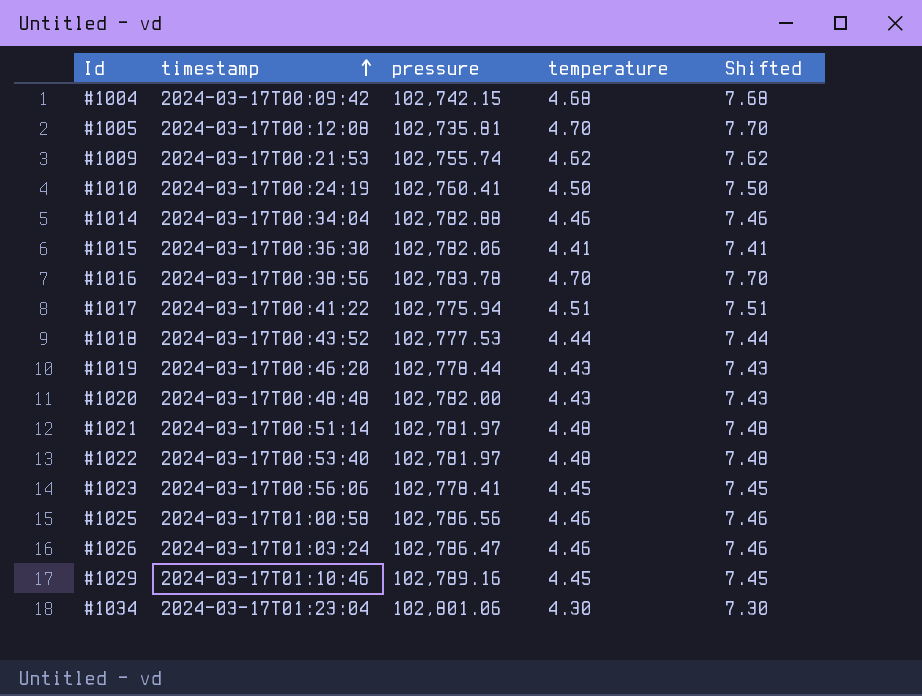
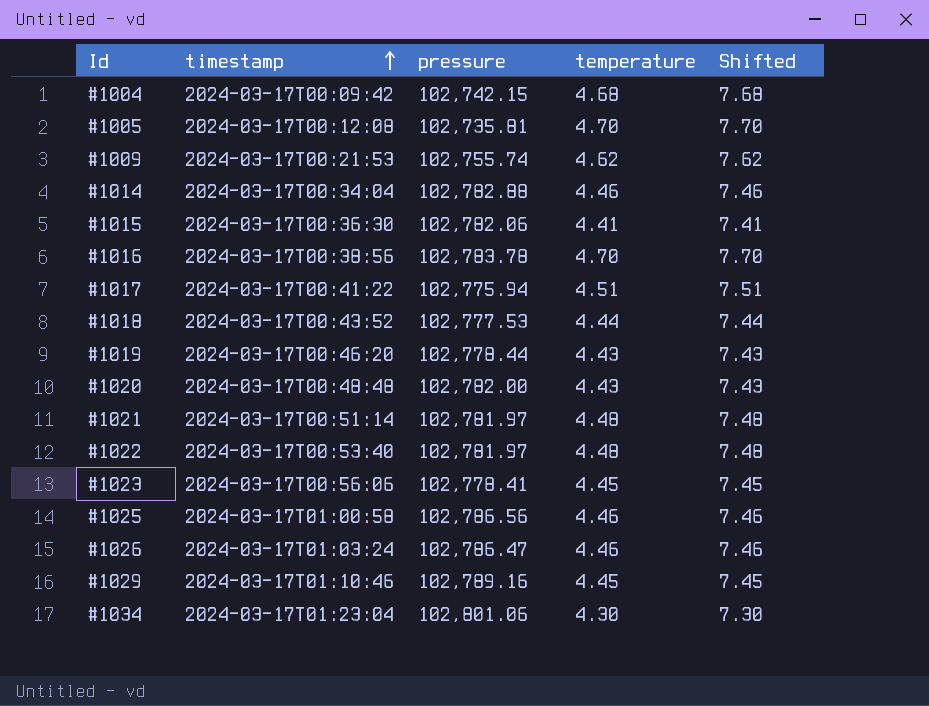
row #1010: 2024-03-17T00:24:19 | 102,760.41 | 4.50 | 7.50 -> none

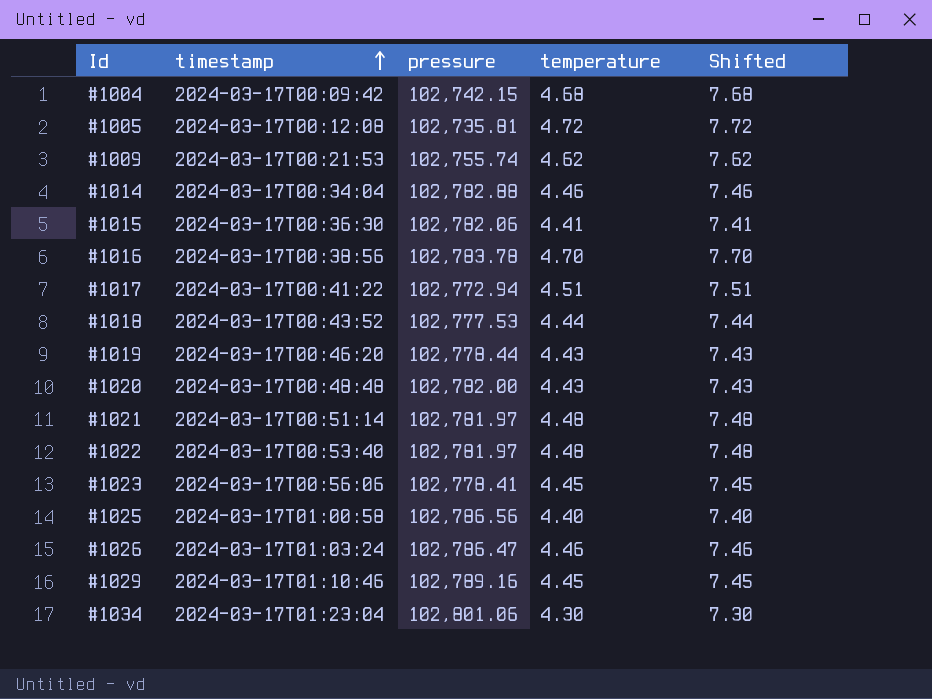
#1005 | temperature: 4.70 -> 4.72
#1005 | Shifted: 7.70 -> 7.72
#1017 | pressure: 102,775.94 -> 102,772.94
#1025 | temperature: 4.46 -> 4.40
#1025 | Shifted: 7.46 -> 7.40

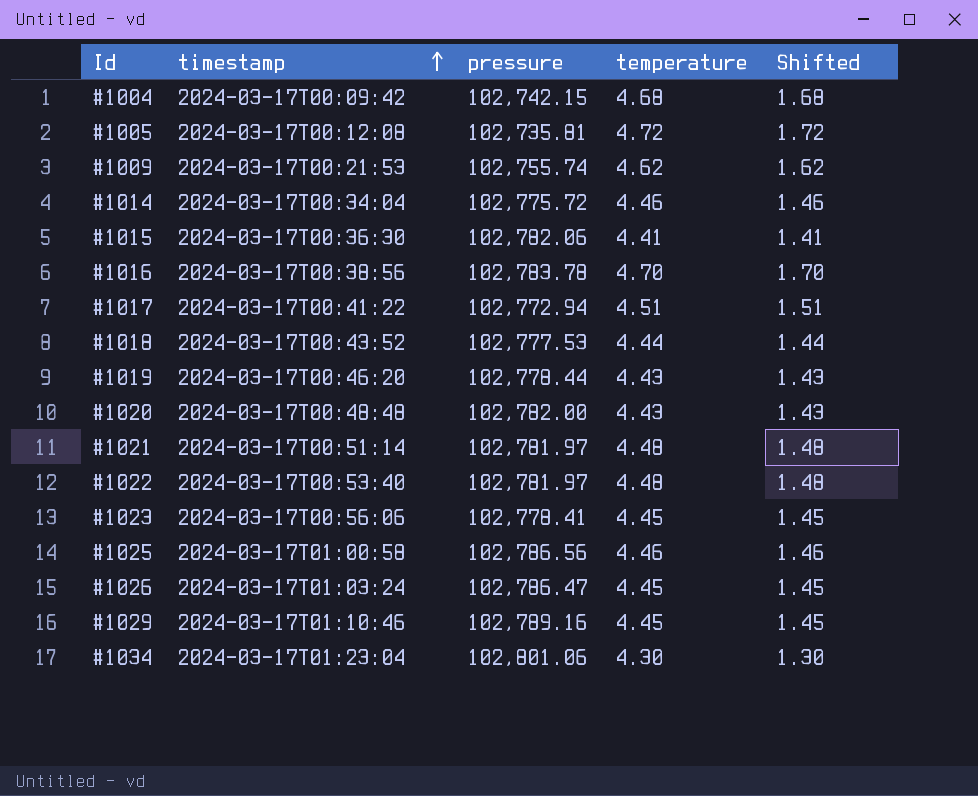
column Shifted | formula: [temperature] + 3 -> [temperature] - 3
#1014 | pressure: 102,782.88 -> 102,775.72
#1025 | temperature: 4.40 -> 4.46
#1026 | temperature: 4.46 -> 4.45

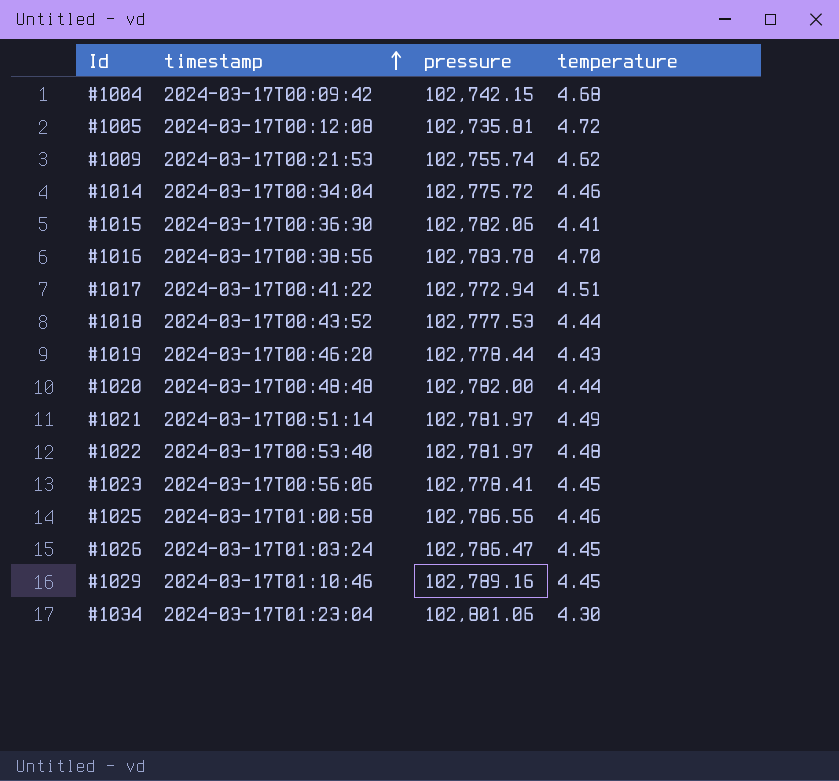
column Shifted | formula: [temperature] - 3 -> none
#1020 | temperature: 4.43 -> 4.44
#1021 | temperature: 4.48 -> 4.49

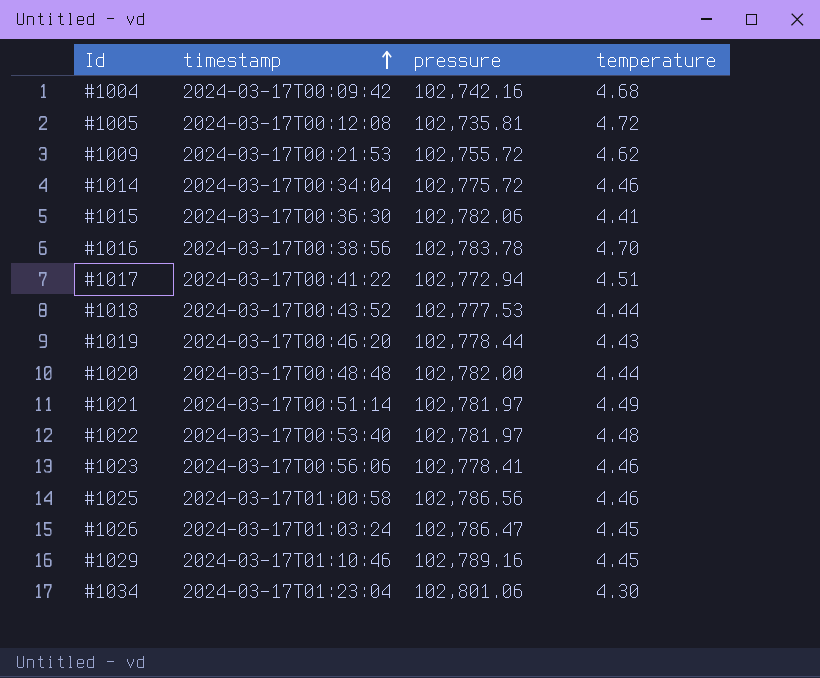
#1004 | pressure: 102,742.15 -> 102,742.16
#1009 | pressure: 102,755.74 -> 102,755.72
#1023 | temperature: 4.45 -> 4.46

